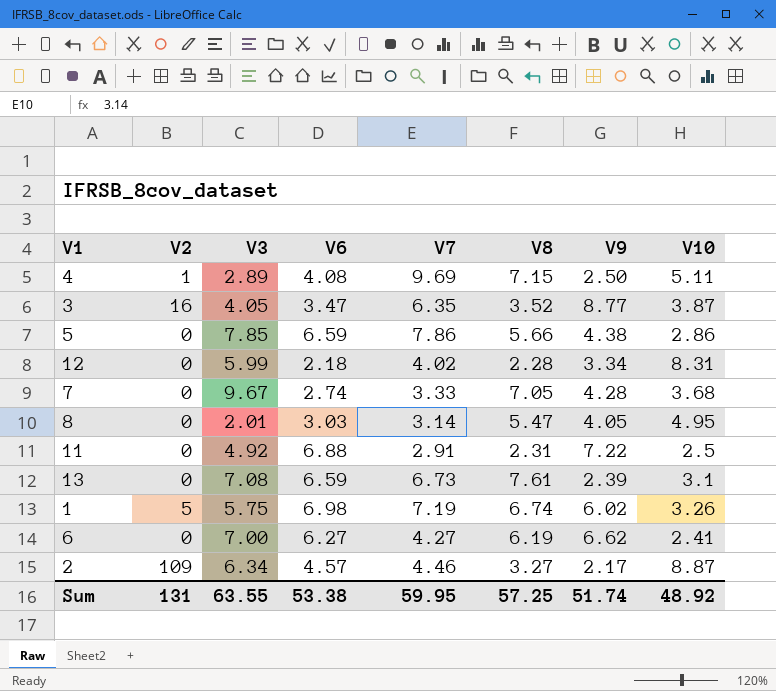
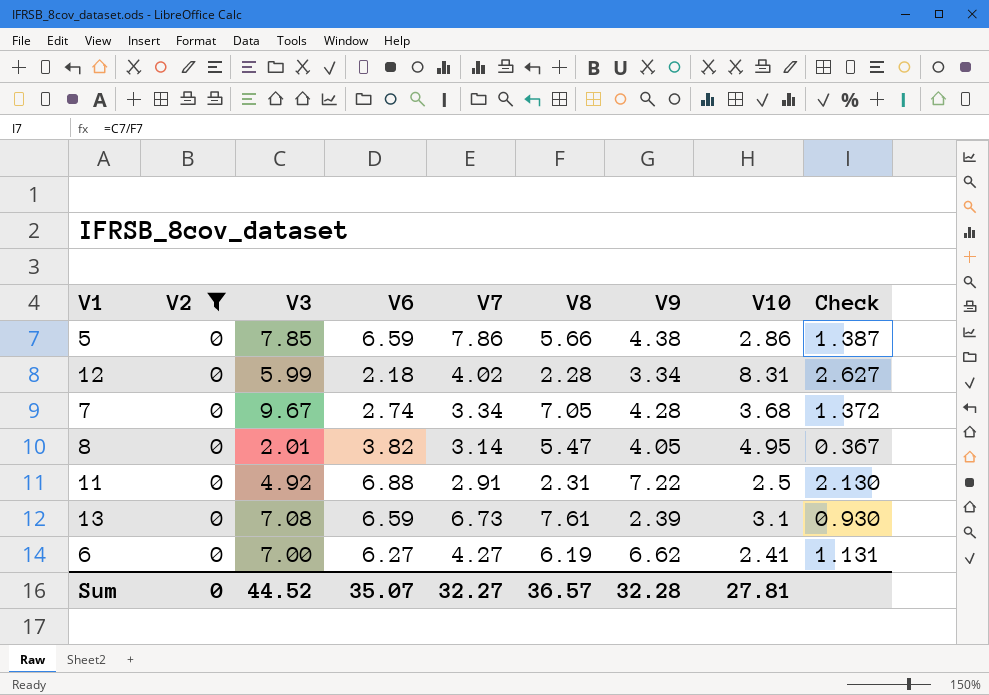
filter: none -> V2 = 0
column Check | formula: none -> [V3] / [V8]
7 | V7: 3.33 -> 3.34
8 | V6: 3.03 -> 3.82
Sum | V2: 131 -> 0
Sum | V3: 63.55 -> 44.52
Sum | V6: 53.38 -> 35.07
Sum | V7: 59.95 -> 32.27
Sum | V8: 57.25 -> 36.57
Sum | V9: 51.74 -> 32.28
Sum | V10: 48.92 -> 27.81

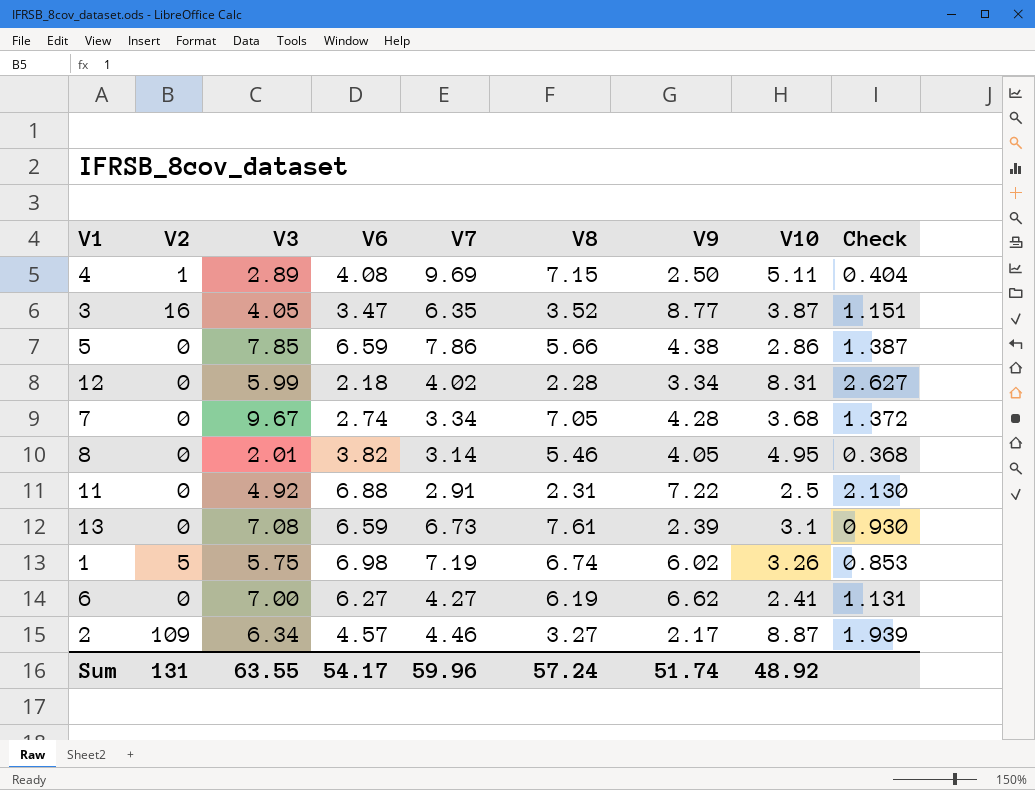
filter: V2 = 0 -> none
8 | V8: 5.47 -> 5.46
8 | Check: 0.367 -> 0.368
Sum | V2: 0 -> 131
Sum | V3: 44.52 -> 63.55
Sum | V6: 35.07 -> 54.17
Sum | V7: 32.27 -> 59.96
Sum | V8: 36.57 -> 57.24
Sum | V9: 32.28 -> 51.74
Sum | V10: 27.81 -> 48.92

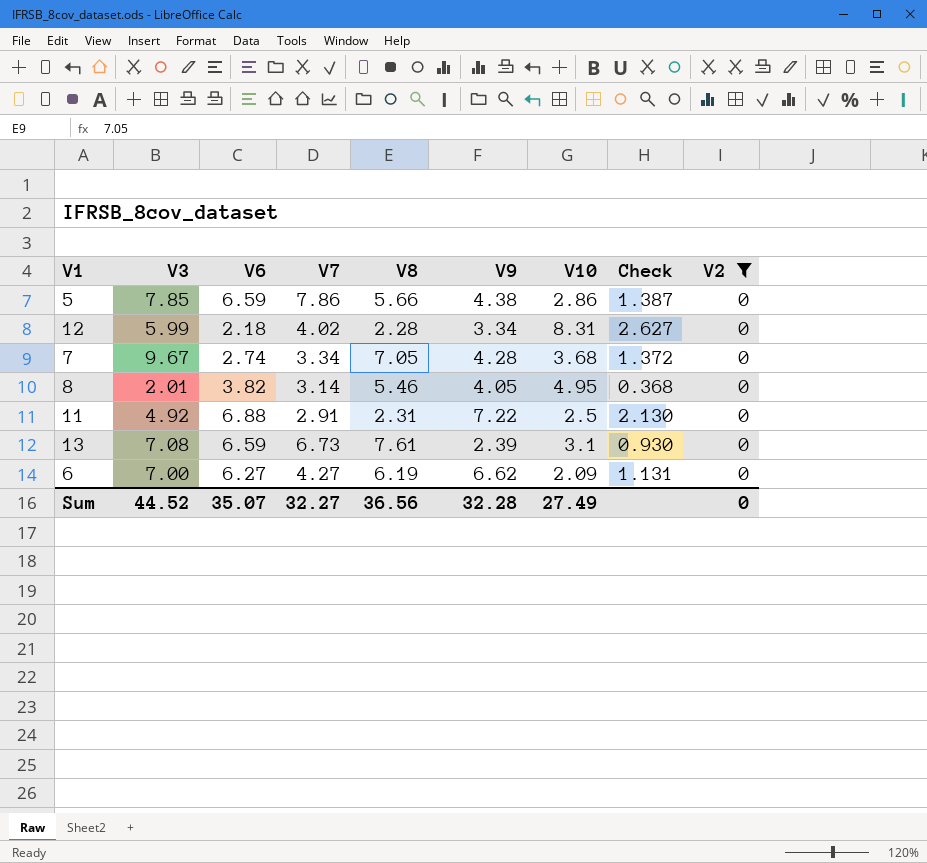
filter: none -> V2 = 0
column V2 | position: 2 -> 9
6 | V10: 2.41 -> 2.09
Sum | V3: 63.55 -> 44.52
Sum | V6: 54.17 -> 35.07
Sum | V7: 59.96 -> 32.27
Sum | V8: 57.24 -> 36.56
Sum | V9: 51.74 -> 32.28
Sum | V10: 48.92 -> 27.49
Sum | V2: 131 -> 0

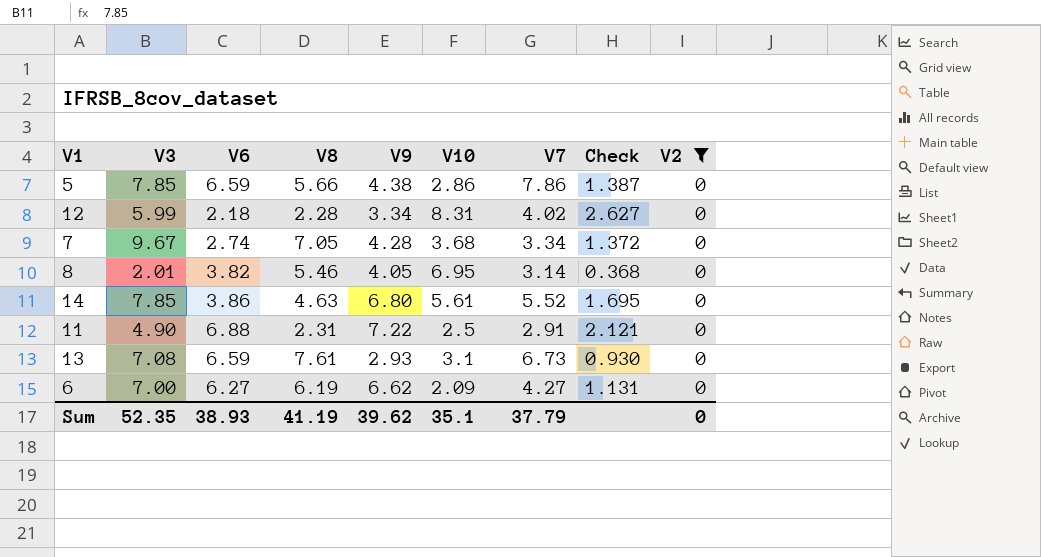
column V7 | position: 4 -> 7
8 | V10: 4.95 -> 6.95
row 14: none -> 7.85 | 3.86 | 4.63 | 6.80 | 5.61 | 5.52 | 1.695 | 0
11 | V3: 4.92 -> 4.90
11 | Check: 2.130 -> 2.121
13 | V9: 2.39 -> 2.93
Sum | V3: 44.52 -> 52.35
Sum | V6: 35.07 -> 38.93
Sum | V8: 36.56 -> 41.19
Sum | V9: 32.28 -> 39.62
Sum | V10: 27.49 -> 35.1
Sum | V7: 32.27 -> 37.79

